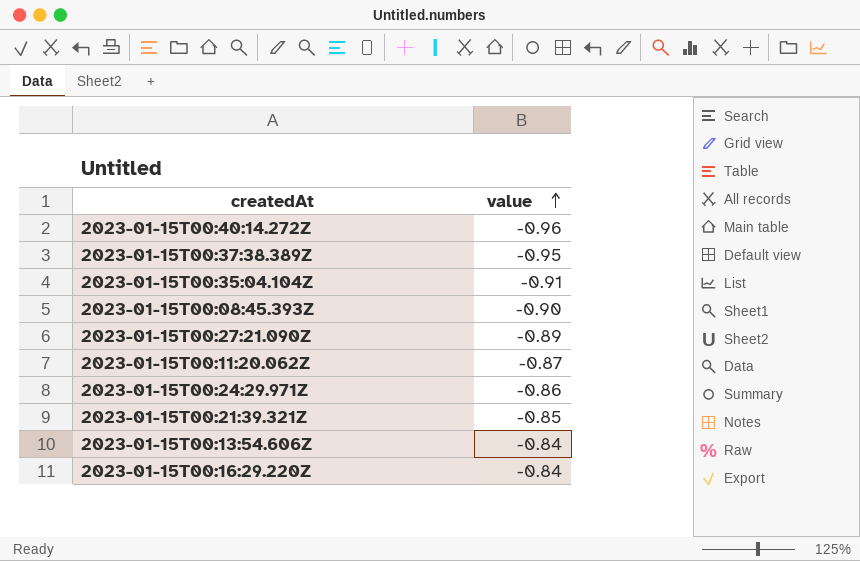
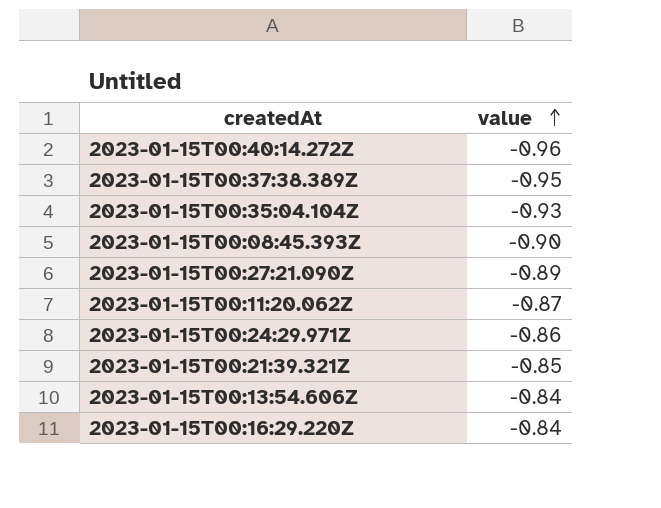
2023-01-15T00:35:04.104Z | value: -0.91 -> -0.93

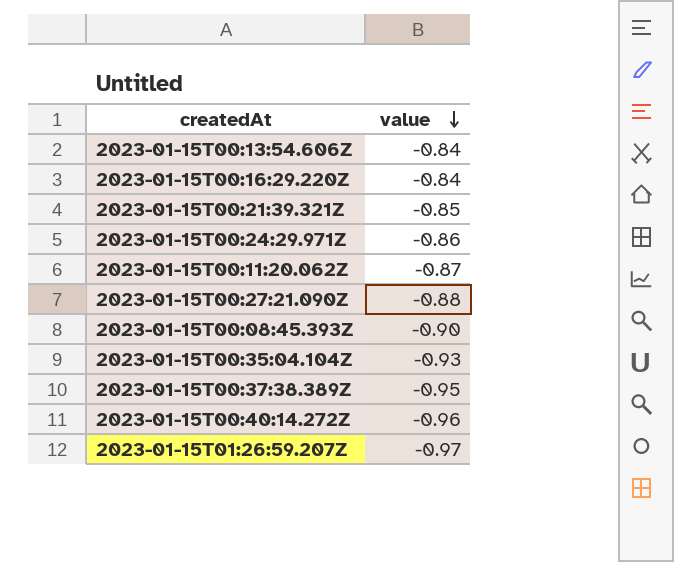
row order: value ascending -> value descending
2023-01-15T00:27:21.090Z | value: -0.89 -> -0.88
row 2023-01-15T01:26:59.207Z: none -> -0.97

